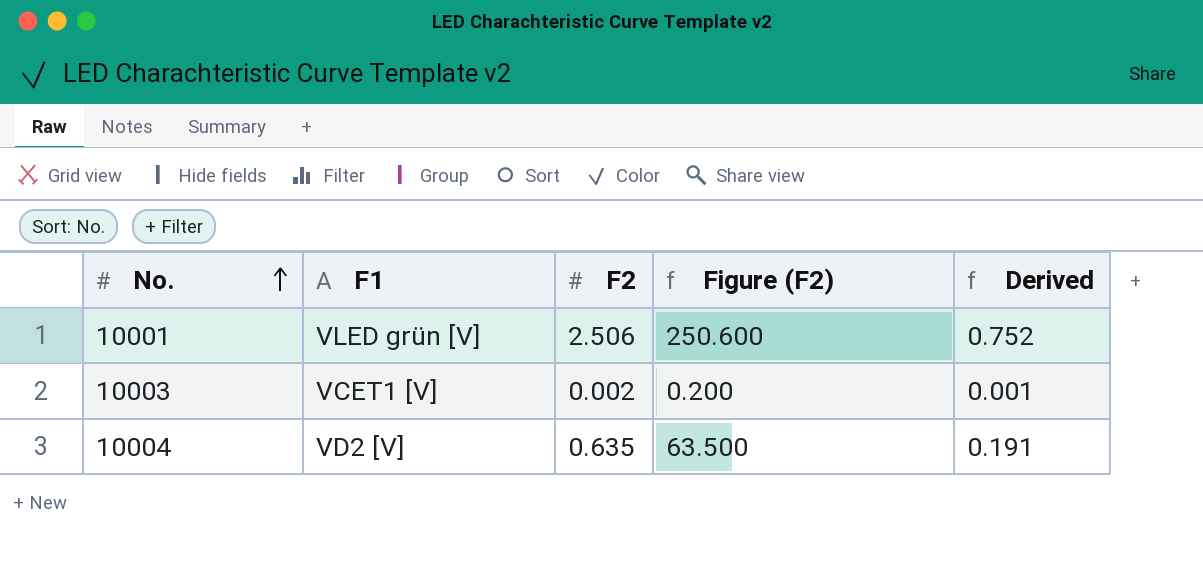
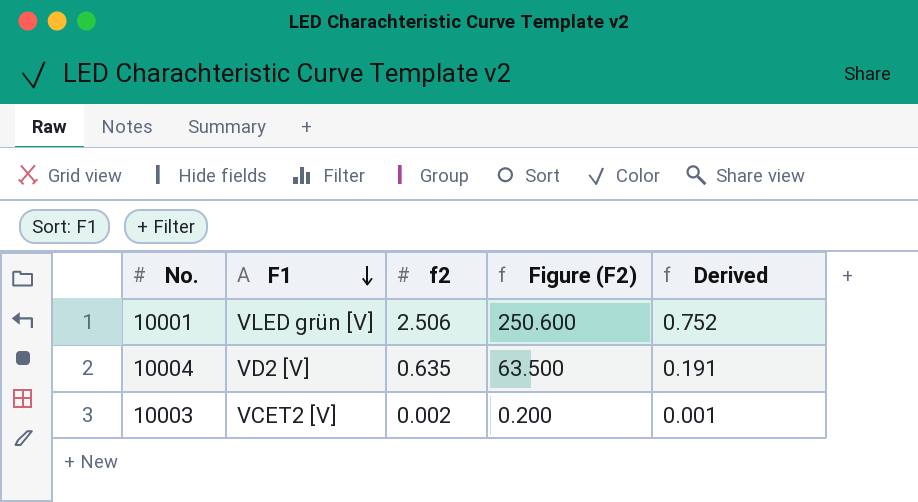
row order: No. ascending -> F1 descending
column name: F2 -> f2
10003 | F1: VCET1 [V] -> VCET2 [V]

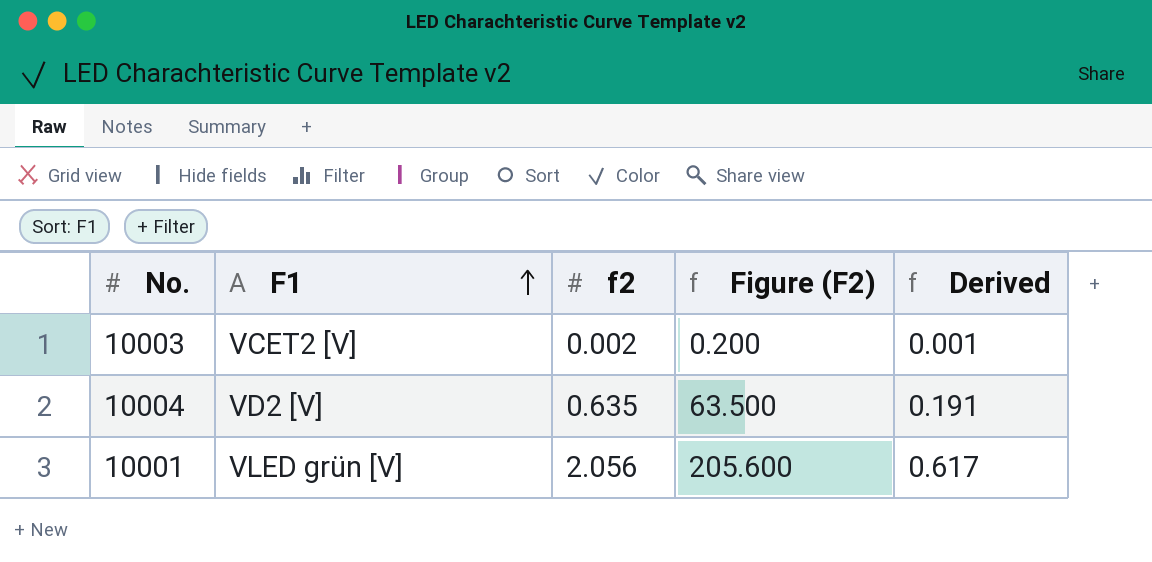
row order: F1 descending -> F1 ascending
10001 | f2: 2.506 -> 2.056
10001 | Figure (F2): 250.600 -> 205.600
10001 | Derived: 0.752 -> 0.617

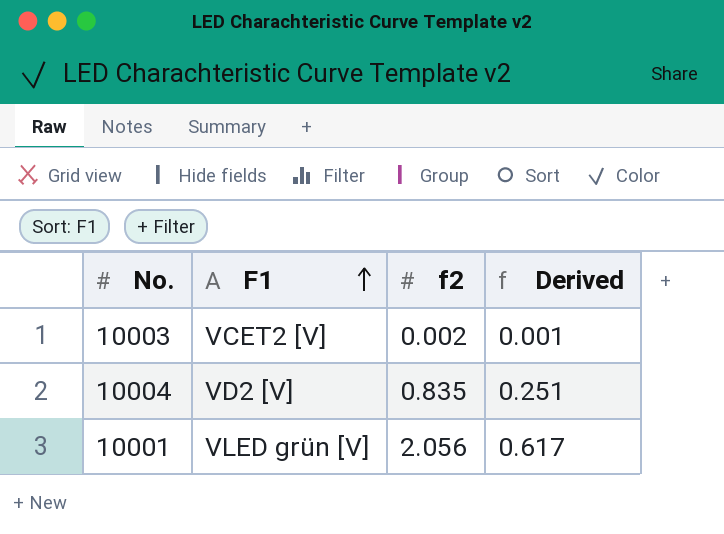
column Figure (F2) | formula: [f2] * 100 -> none
10004 | f2: 0.635 -> 0.835
10004 | Derived: 0.191 -> 0.251

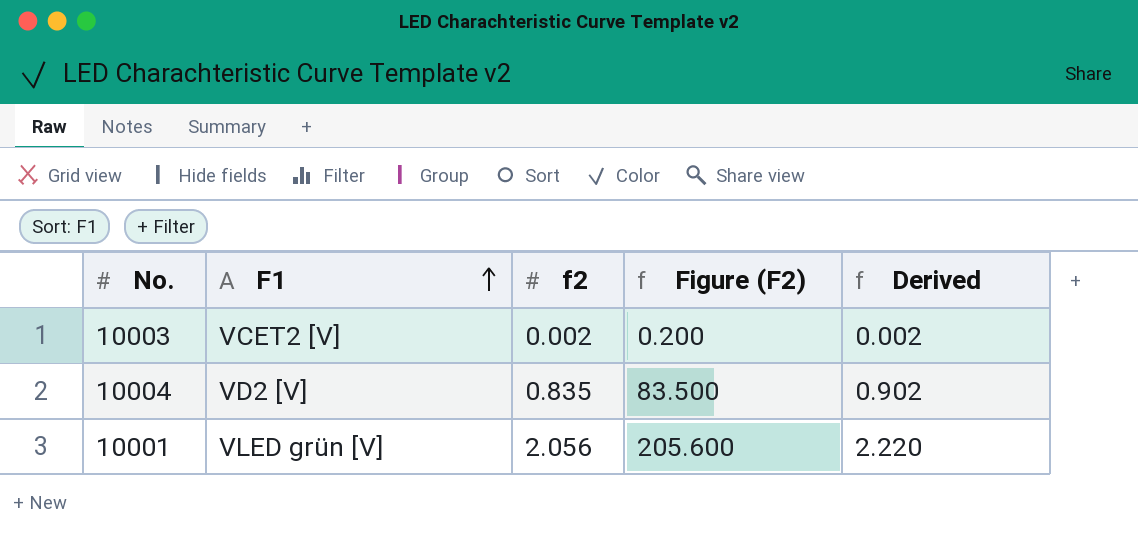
column Figure (F2) | formula: none -> [f2] * 100
column Derived | formula: [f2] * 0.3 -> [f2] * 1.08

